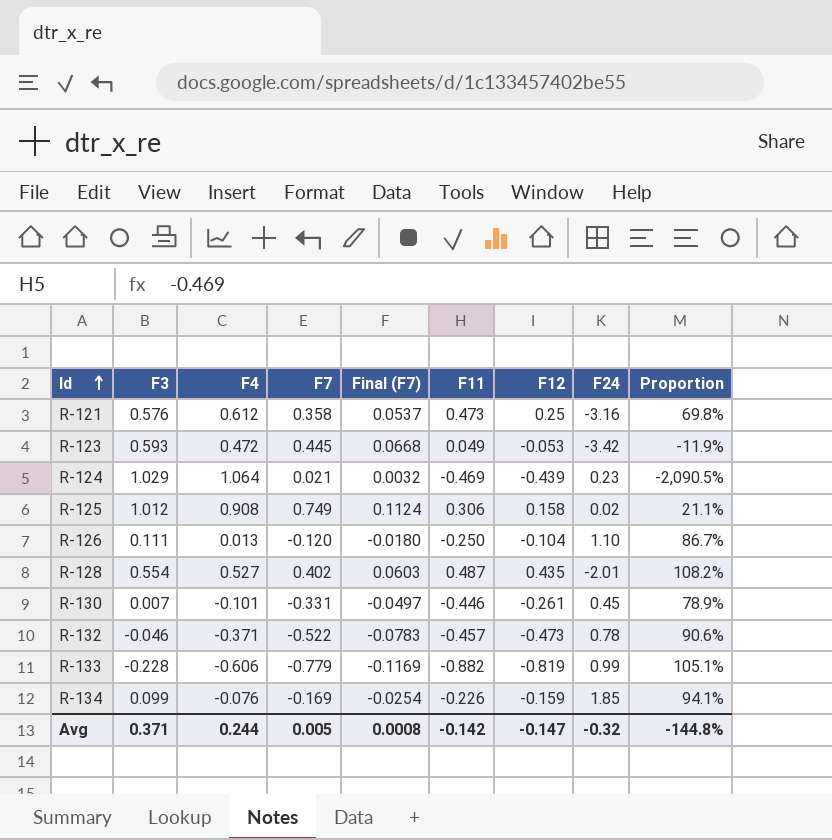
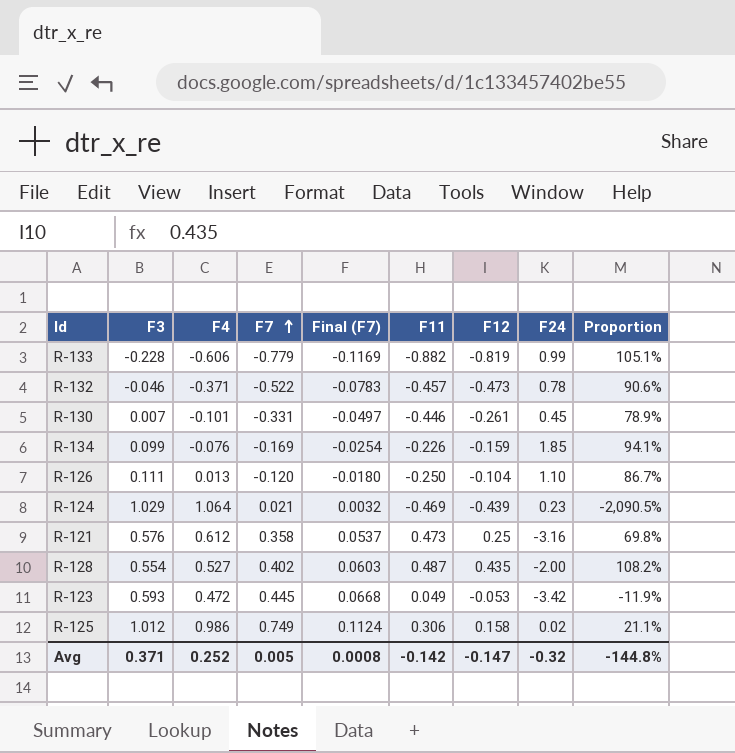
row order: Id ascending -> F7 ascending
R-128 | F24: -2.01 -> -2.00
R-125 | F4: 0.908 -> 0.986
Avg | F4: 0.244 -> 0.252

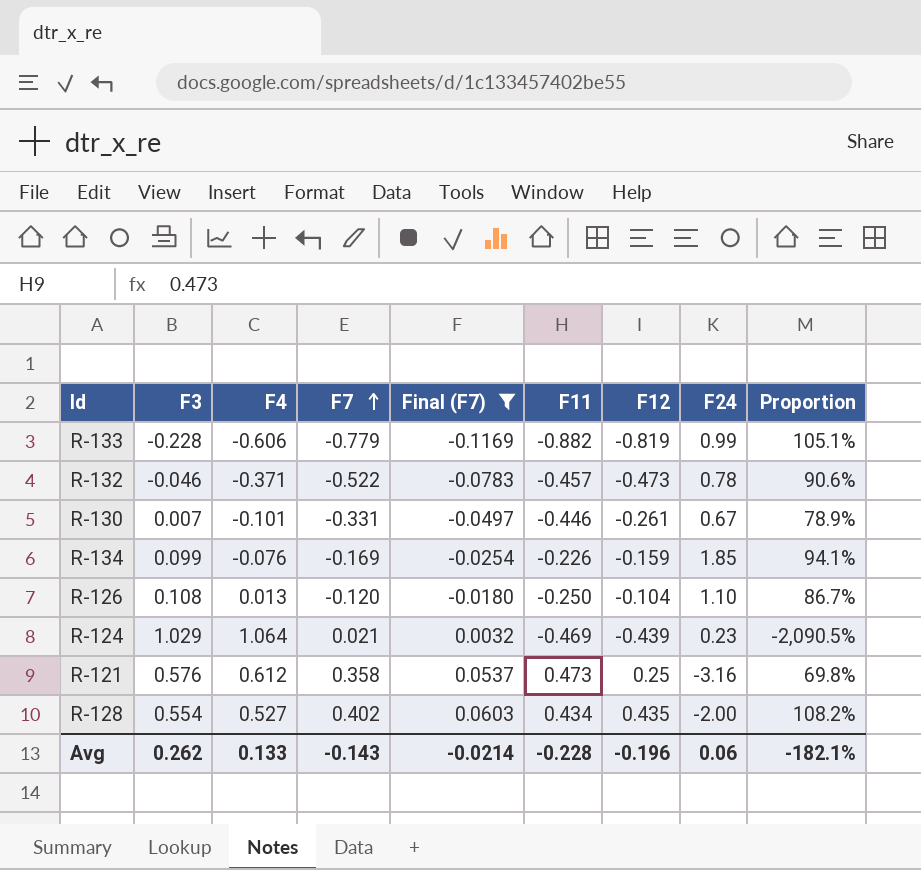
filter: none -> Final (F7) <= 0.0603
R-130 | F24: 0.45 -> 0.67
R-126 | F3: 0.111 -> 0.108
R-128 | F11: 0.487 -> 0.434
Avg | F3: 0.371 -> 0.262
Avg | F4: 0.252 -> 0.133
Avg | F7: 0.005 -> -0.143
Avg | Final (F7): 0.0008 -> -0.0214
Avg | F11: -0.142 -> -0.228
Avg | F12: -0.147 -> -0.196
Avg | F24: -0.32 -> 0.06
Avg | Proportion: -144.8% -> -182.1%

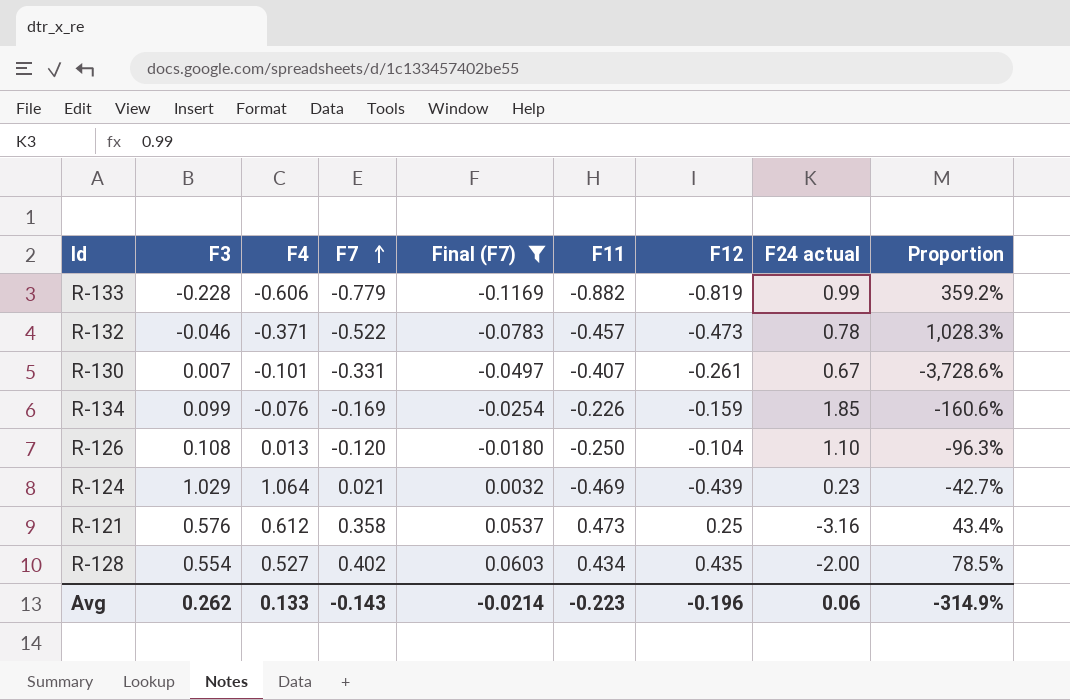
column name: F24 -> F24 actual
column Proportion | formula: [F12] / [F7] -> [F12] / [F3]
R-130 | F11: -0.446 -> -0.407
Avg | F11: -0.228 -> -0.223
Avg | Proportion: -182.1% -> -314.9%

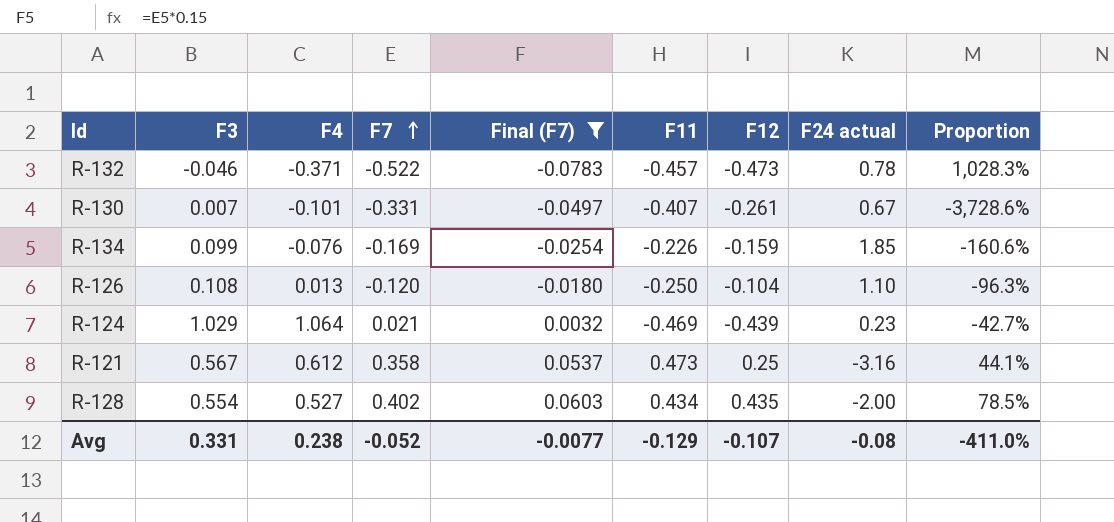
row R-133: -0.228 | -0.606 | -0.779 | -0.1169 | -0.882 | -0.819 | 0.99 | 359.2% -> none
R-121 | F3: 0.576 -> 0.567
R-121 | Proportion: 43.4% -> 44.1%
Avg | F3: 0.262 -> 0.331
Avg | F4: 0.133 -> 0.238
Avg | F7: -0.143 -> -0.052
Avg | Final (F7): -0.0214 -> -0.0077
Avg | F11: -0.223 -> -0.129
Avg | F12: -0.196 -> -0.107
Avg | F24 actual: 0.06 -> -0.08
Avg | Proportion: -314.9% -> -411.0%

